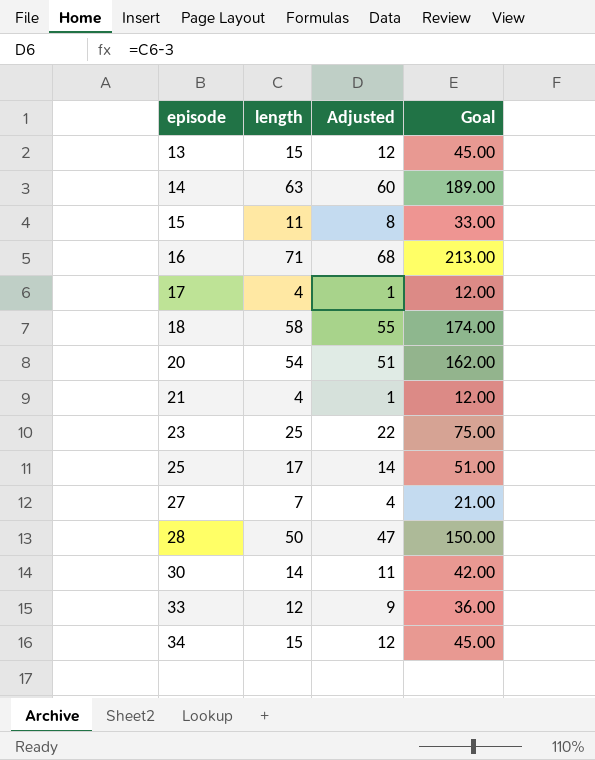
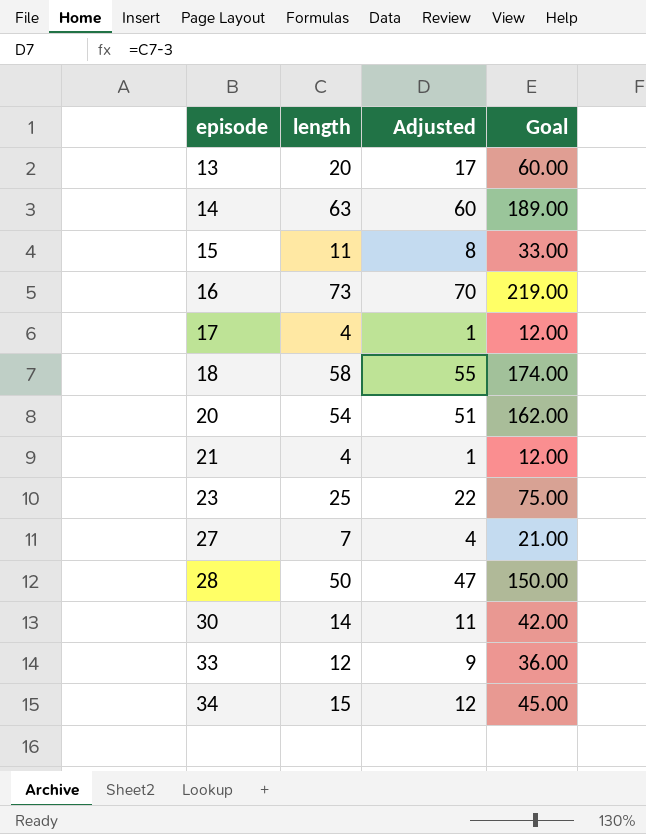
row 25: 17 | 14 | 51.00 -> none
13 | length: 15 -> 20
13 | Adjusted: 12 -> 17
13 | Goal: 45.00 -> 60.00
16 | length: 71 -> 73
16 | Adjusted: 68 -> 70
16 | Goal: 213.00 -> 219.00

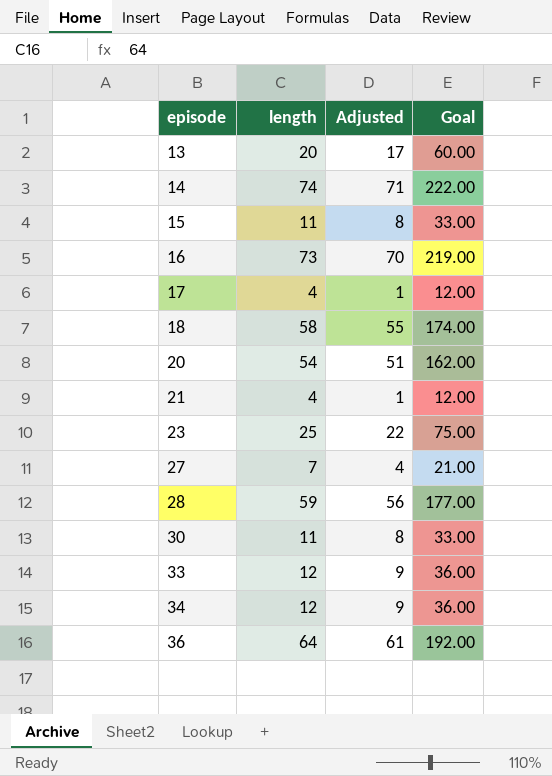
14 | length: 63 -> 74
14 | Adjusted: 60 -> 71
14 | Goal: 189.00 -> 222.00
28 | length: 50 -> 59
28 | Adjusted: 47 -> 56
28 | Goal: 150.00 -> 177.00
30 | length: 14 -> 11
30 | Adjusted: 11 -> 8
30 | Goal: 42.00 -> 33.00
34 | length: 15 -> 12
34 | Adjusted: 12 -> 9
34 | Goal: 45.00 -> 36.00
row 36: none -> 64 | 61 | 192.00

